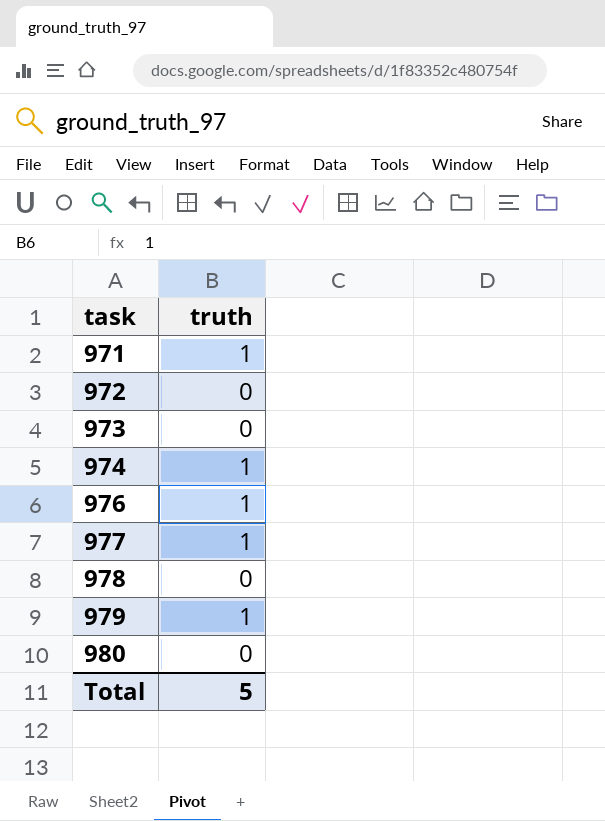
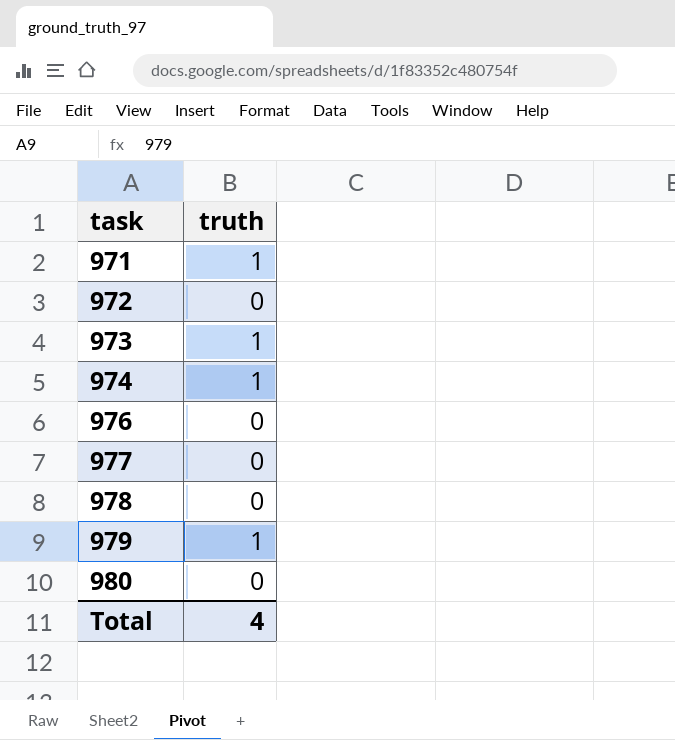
973 | truth: 0 -> 1
976 | truth: 1 -> 0
977 | truth: 1 -> 0
Total | truth: 5 -> 4

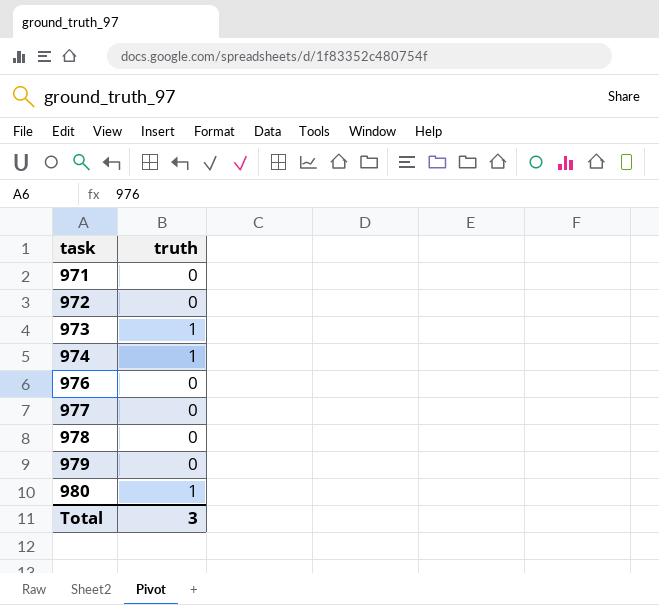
971 | truth: 1 -> 0
979 | truth: 1 -> 0
980 | truth: 0 -> 1
Total | truth: 4 -> 3

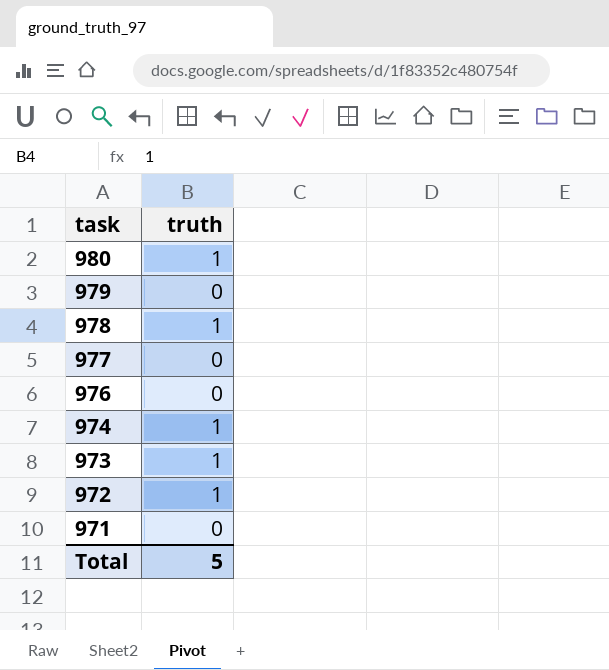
row order: task ascending -> task descending
978 | truth: 0 -> 1
972 | truth: 0 -> 1
Total | truth: 3 -> 5

